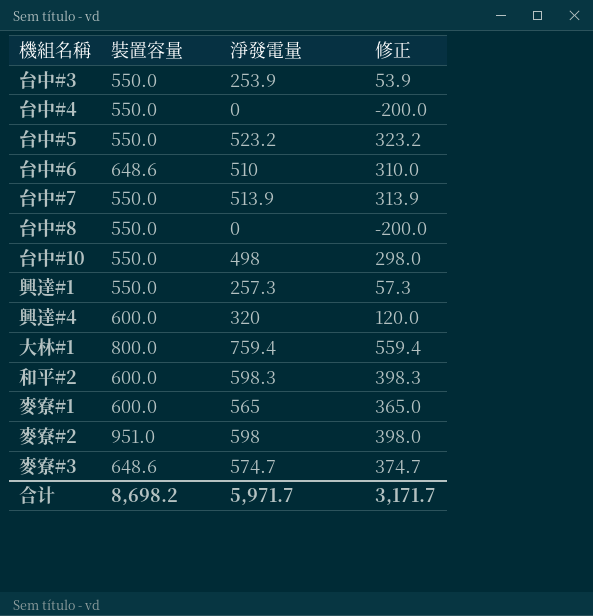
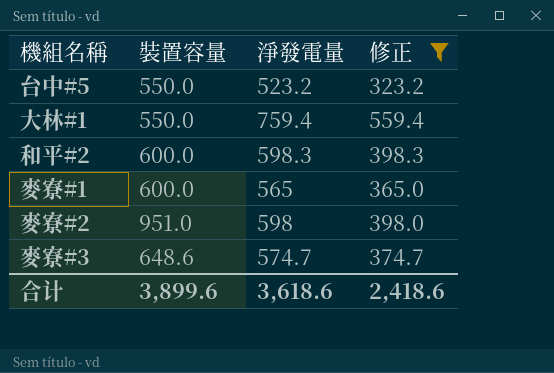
filter: none -> 修正 >= 323.2
大林#1 | 裝置容量: 800.0 -> 550.0
合计 | 裝置容量: 8,698.2 -> 3,899.6
合计 | 淨發電量: 5,971.7 -> 3,618.6
合计 | 修正: 3,171.7 -> 2,418.6

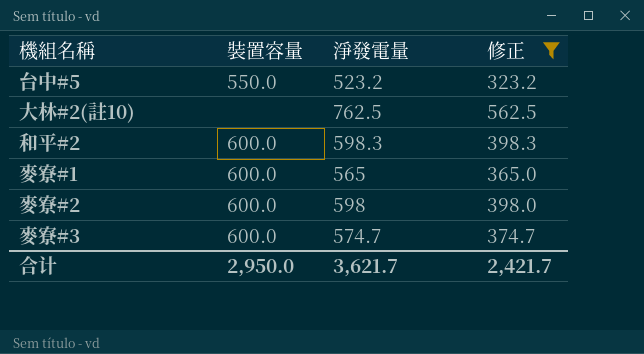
row 大林#1: 550.0 | 759.4 | 559.4 -> none
row 大林#2(註10): none -> none | 762.5 | 562.5
麥寮#2 | 裝置容量: 951.0 -> 600.0
麥寮#3 | 裝置容量: 648.6 -> 600.0
合计 | 裝置容量: 3,899.6 -> 2,950.0
合计 | 淨發電量: 3,618.6 -> 3,621.7
合计 | 修正: 2,418.6 -> 2,421.7

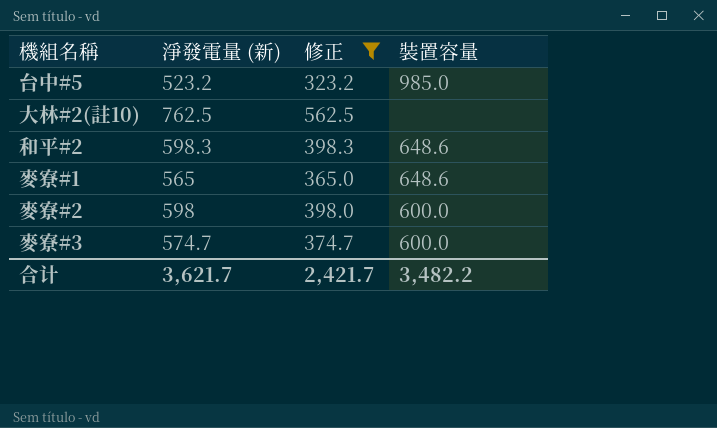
column name: 淨發電量 -> 淨發電量 (新)
column 裝置容量 | position: 2 -> 4
台中#5 | 裝置容量: 550.0 -> 985.0
和平#2 | 裝置容量: 600.0 -> 648.6
麥寮#1 | 裝置容量: 600.0 -> 648.6
合计 | 裝置容量: 2,950.0 -> 3,482.2

